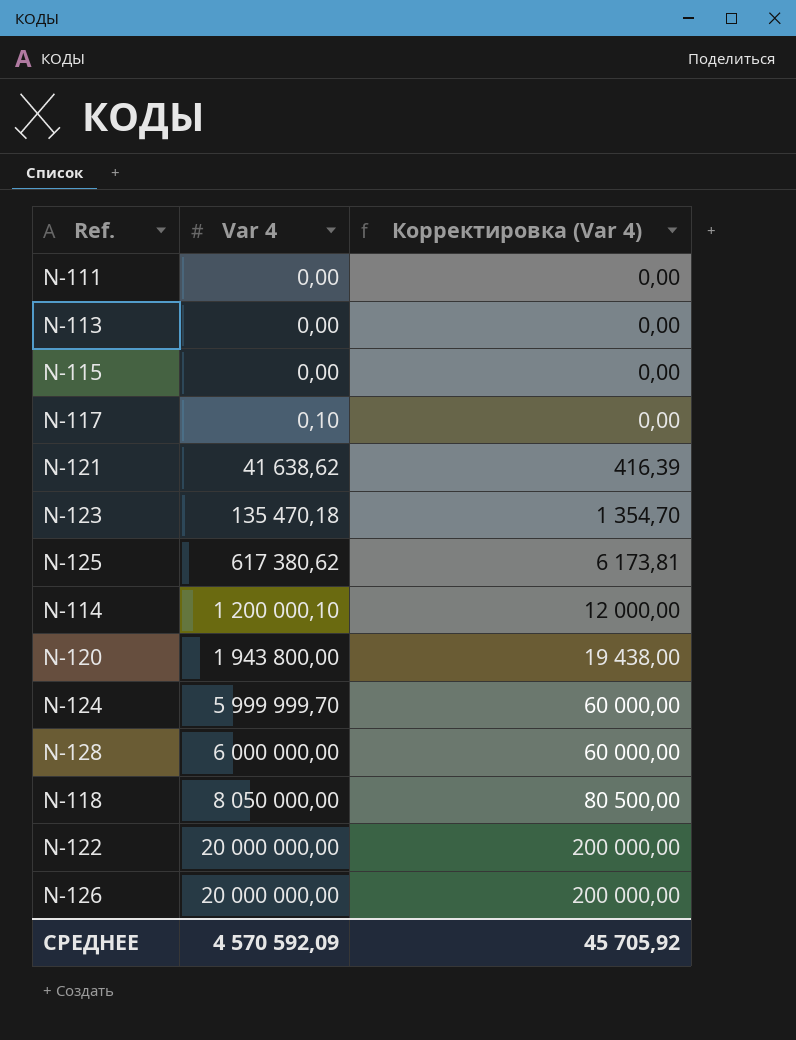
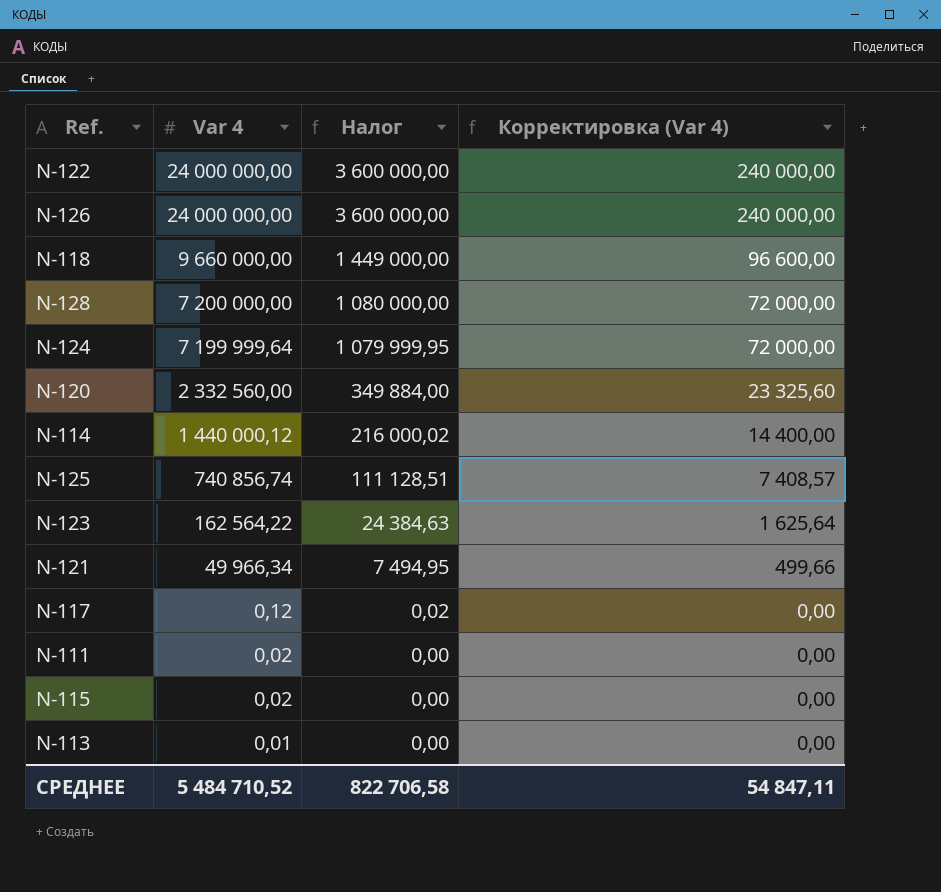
row order: Var 4 ascending -> Var 4 descending
column Налог | formula: none -> [Var 4] * 0,15
N-122 | Var 4: 20 000 000,00 -> 24 000 000,00
N-122 | Корректировка (Var 4): 200 000,00 -> 240 000,00
N-126 | Var 4: 20 000 000,00 -> 24 000 000,00
N-126 | Корректировка (Var 4): 200 000,00 -> 240 000,00
N-118 | Var 4: 8 050 000,00 -> 9 660 000,00
N-118 | Корректировка (Var 4): 80 500,00 -> 96 600,00
N-128 | Var 4: 6 000 000,00 -> 7 200 000,00
N-128 | Корректировка (Var 4): 60 000,00 -> 72 000,00
N-124 | Var 4: 5 999 999,70 -> 7 199 999,64
N-124 | Корректировка (Var 4): 60 000,00 -> 72 000,00
N-120 | Var 4: 1 943 800,00 -> 2 332 560,00
N-120 | Корректировка (Var 4): 19 438,00 -> 23 325,60
N-114 | Var 4: 1 200 000,10 -> 1 440 000,12
N-114 | Корректировка (Var 4): 12 000,00 -> 14 400,00
N-125 | Var 4: 617 380,62 -> 740 856,74
N-125 | Корректировка (Var 4): 6 173,81 -> 7 408,57
N-123 | Var 4: 135 470,18 -> 162 564,22
N-123 | Корректировка (Var 4): 1 354,70 -> 1 625,64
N-121 | Var 4: 41 638,62 -> 49 966,34
N-121 | Корректировка (Var 4): 416,39 -> 499,66
N-117 | Var 4: 0,10 -> 0,12
N-111 | Var 4: 0,00 -> 0,02
N-115 | Var 4: 0,00 -> 0,02
N-113 | Var 4: 0,00 -> 0,01
СРЕДНЕЕ | Var 4: 4 570 592,09 -> 5 484 710,52
СРЕДНЕЕ | Корректировка (Var 4): 45 705,92 -> 54 847,11

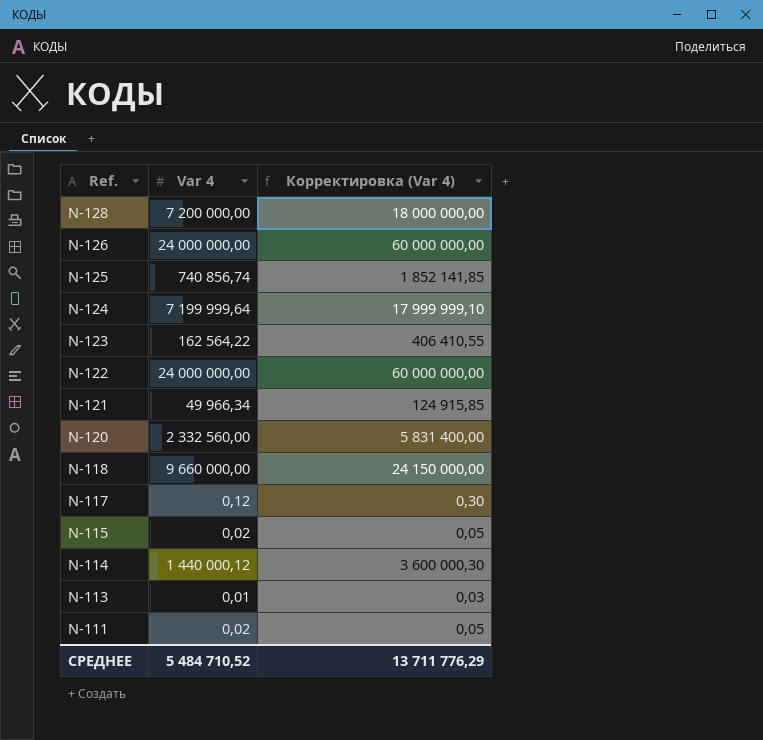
row order: Var 4 descending -> Ref. descending
column Налог | formula: [Var 4] * 0,15 -> none
column Корректировка (Var 4) | formula: [Var 4] * 0,01 -> [Var 4] * 2,5
СРЕДНЕЕ | Корректировка (Var 4): 54 847,11 -> 13 711 776,29

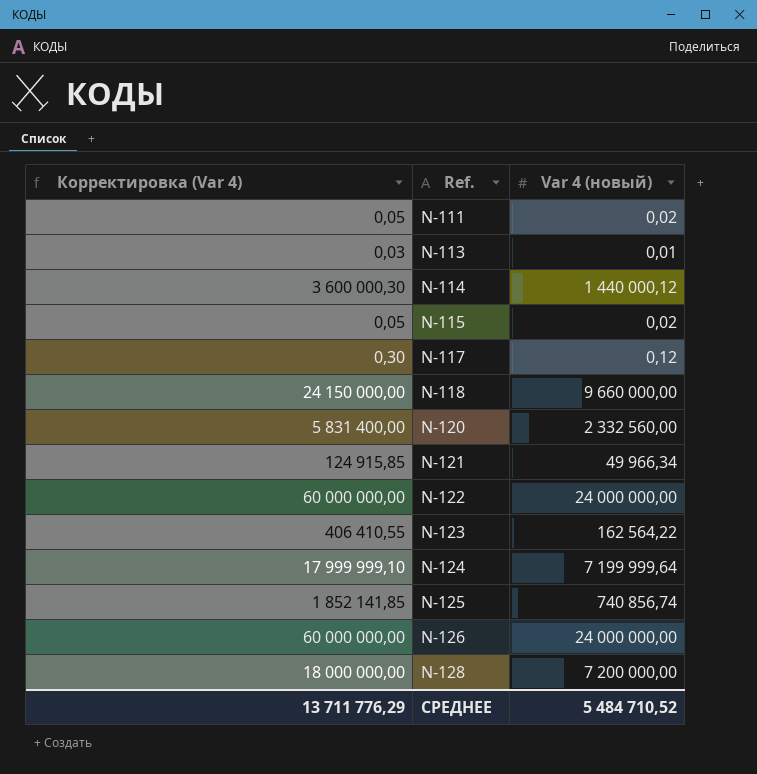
row order: Ref. descending -> Ref. ascending
column Корректировка (Var 4) | position: 3 -> 1
column name: Var 4 -> Var 4 (новый)

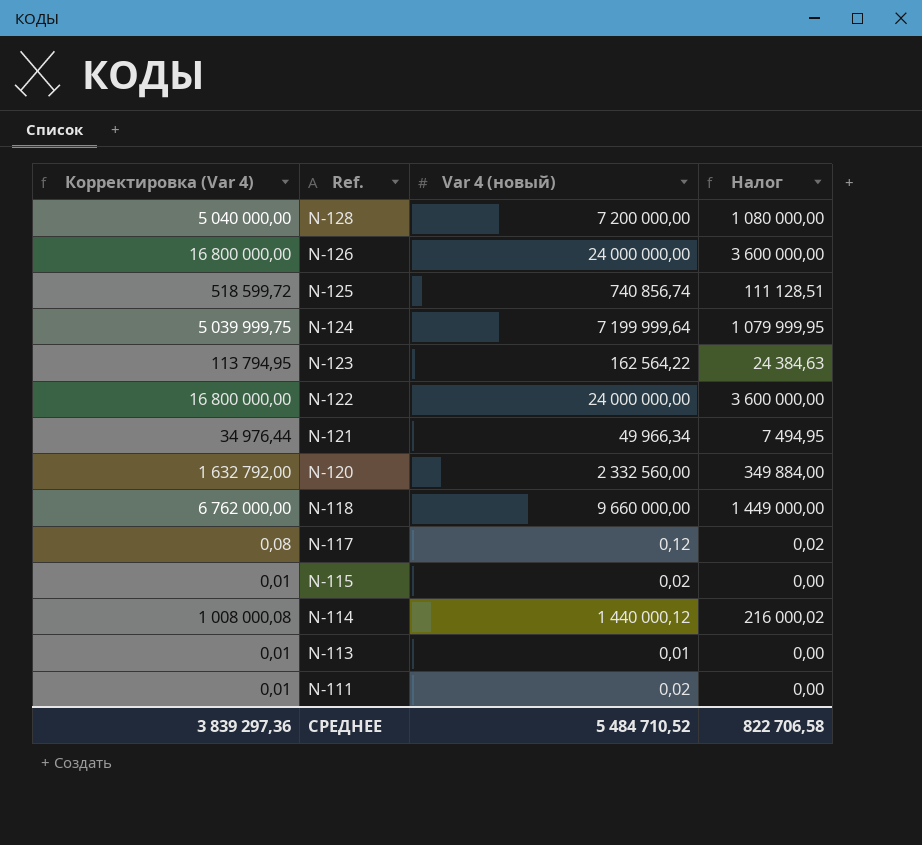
row order: Ref. ascending -> Ref. descending
column Корректировка (Var 4) | formula: [Var 4 (новый)] * 2,5 -> [Var 4 (новый)] * 0,7
column Налог | formula: none -> [Var 4 (новый)] * 0,15
СРЕДНЕЕ | Корректировка (Var 4): 13 711 776,29 -> 3 839 297,36

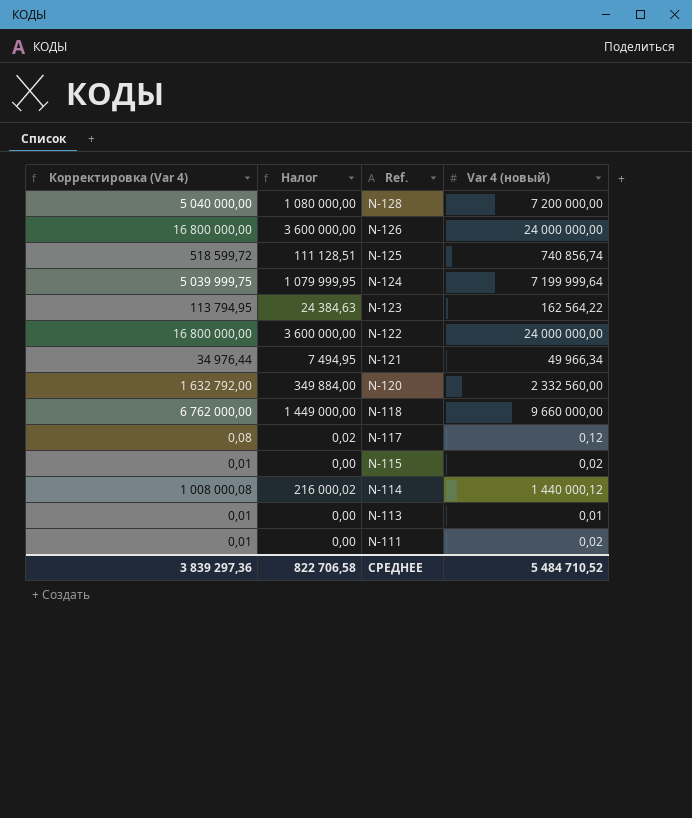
column Налог | position: 4 -> 2

